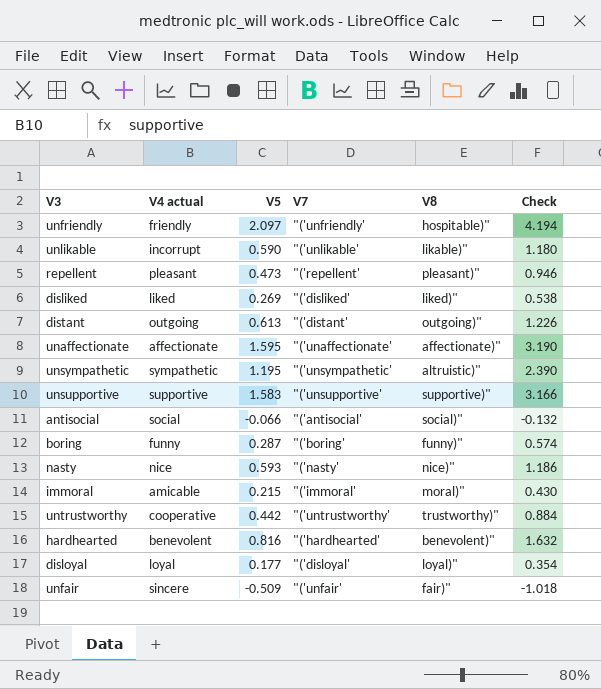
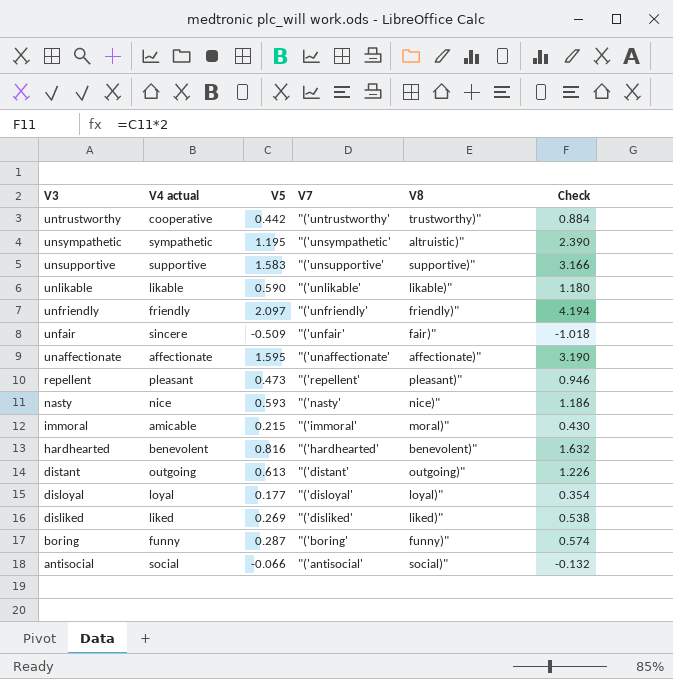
row order: none -> V3 descending
unlikable | V4 actual: incorrupt -> likable
unfriendly | V8: hospitable)" -> friendly)"

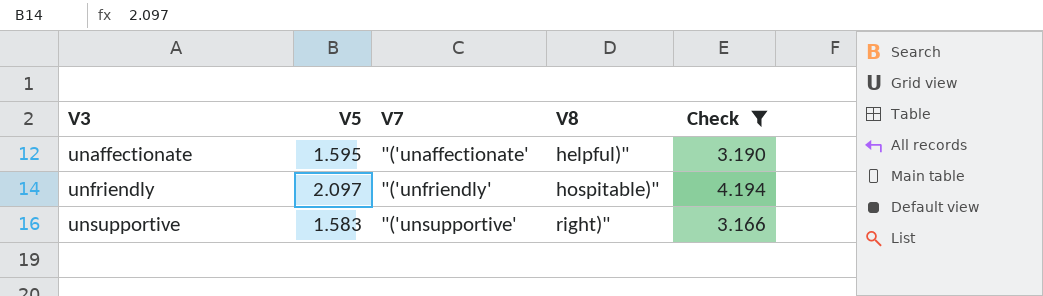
filter: none -> Check >= 3.166
row order: V3 descending -> V3 ascending
column V4 actual | position: 2 -> none
unaffectionate | V8: affectionate)" -> helpful)"
unfriendly | V8: friendly)" -> hospitable)"
unsupportive | V8: supportive)" -> right)"

